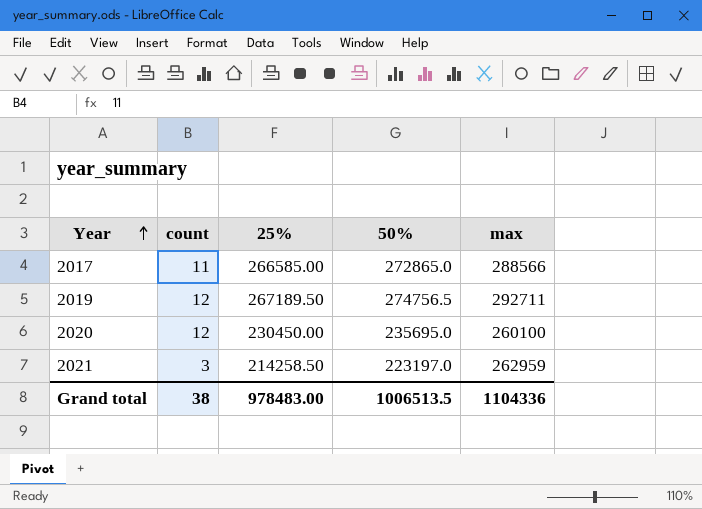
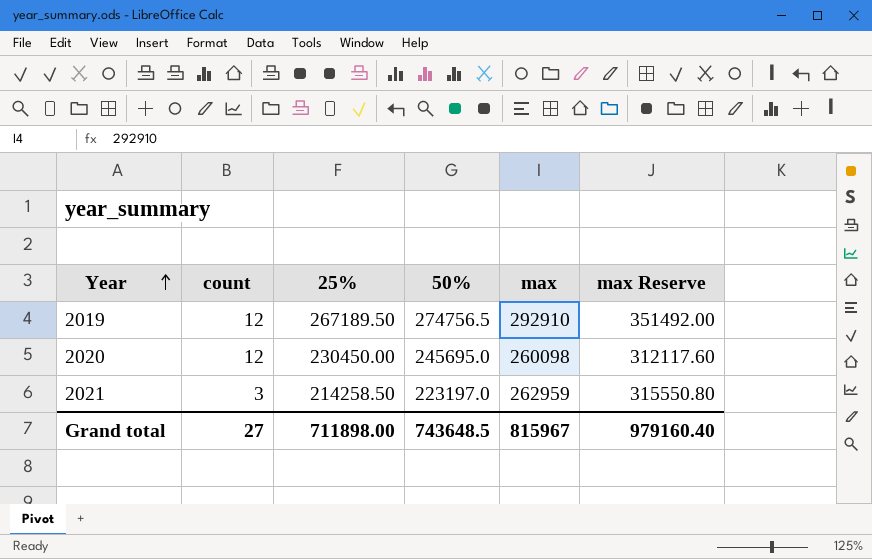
column max Reserve | formula: none -> [max] * 1.2
row 2017: 11 | 266585.00 | 272865.0 | 288566 -> none
2019 | max: 292711 -> 292910
2020 | 50%: 235695.0 -> 245695.0
2020 | max: 260100 -> 260098
Grand total | count: 38 -> 27
Grand total | 25%: 978483.00 -> 711898.00
Grand total | 50%: 1006513.5 -> 743648.5
Grand total | max: 1104336 -> 815967

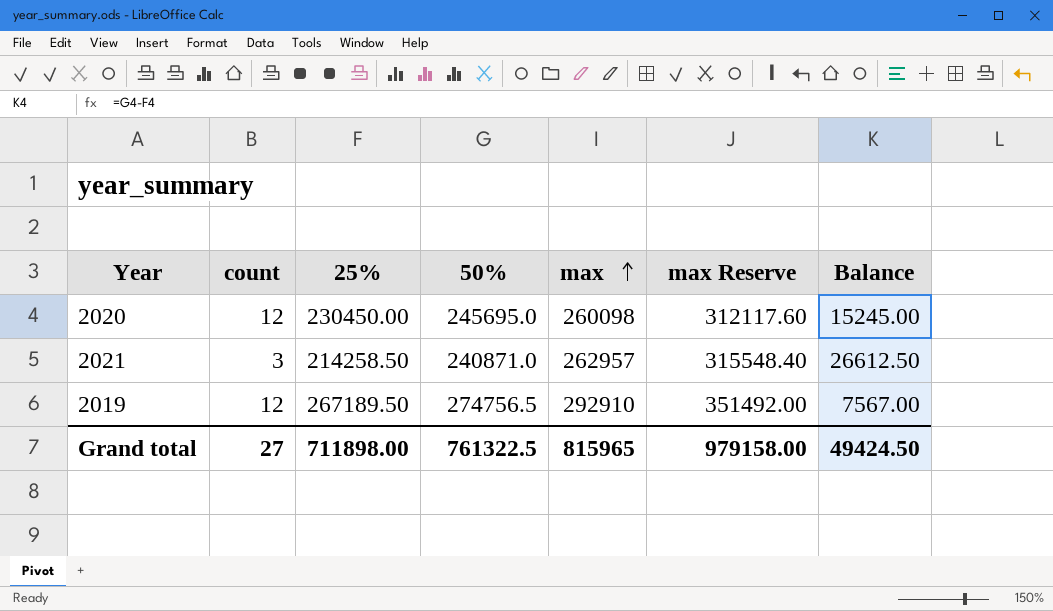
row order: Year ascending -> max ascending
column Balance | formula: none -> [50%] - [25%]
2021 | 50%: 223197.0 -> 240871.0
2021 | max: 262959 -> 262957
2021 | max Reserve: 315550.80 -> 315548.40
Grand total | 50%: 743648.5 -> 761322.5
Grand total | max: 815967 -> 815965
Grand total | max Reserve: 979160.40 -> 979158.00

